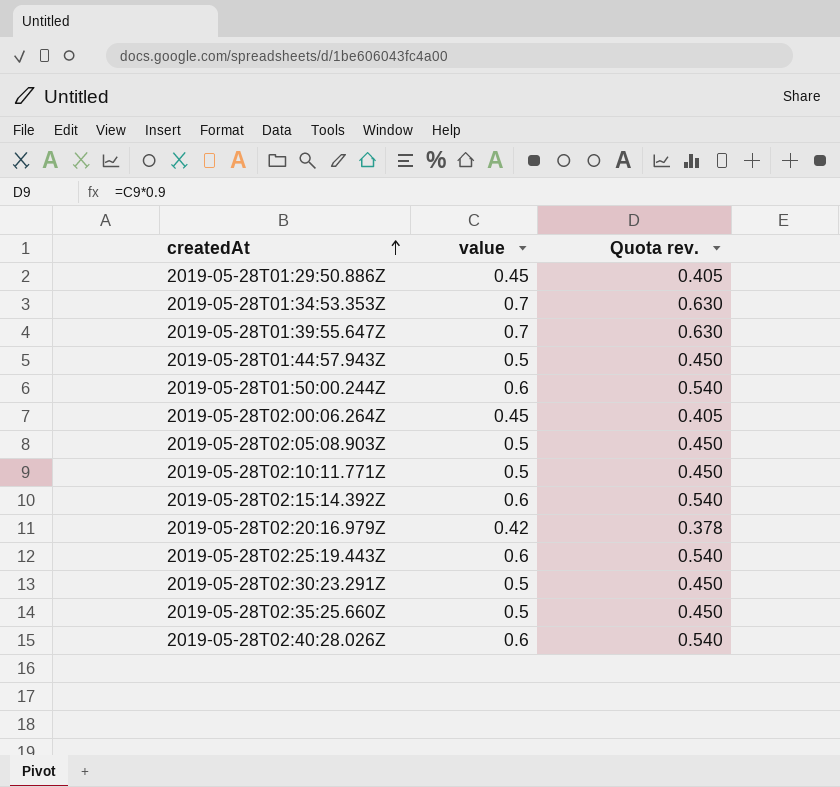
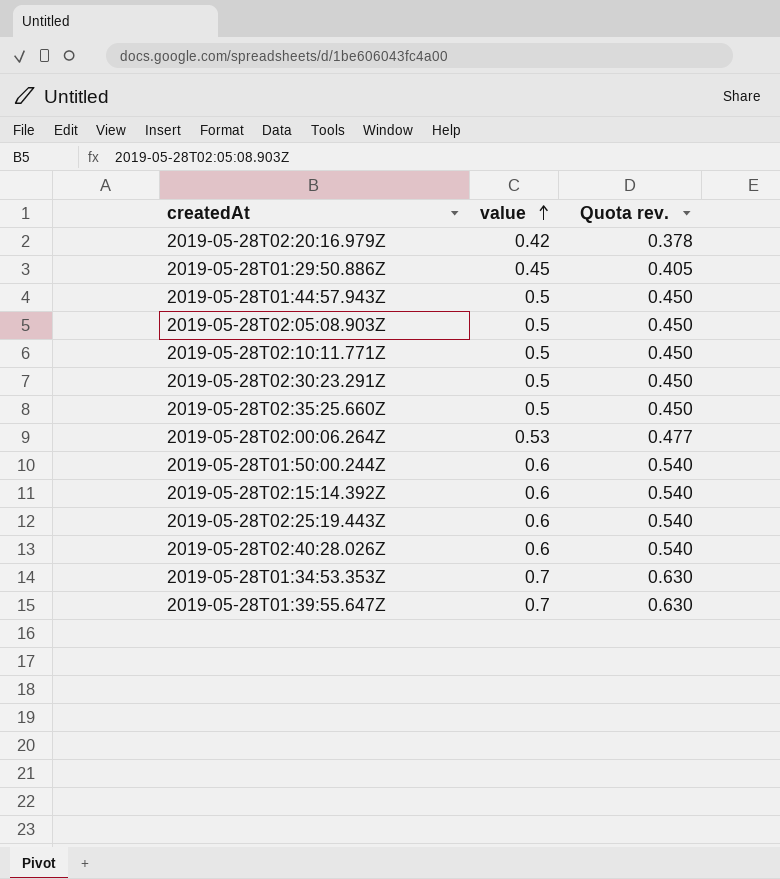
row order: createdAt ascending -> value ascending
2019-05-28T02:00:06.264Z | value: 0.45 -> 0.53
2019-05-28T02:00:06.264Z | Quota rev.: 0.405 -> 0.477

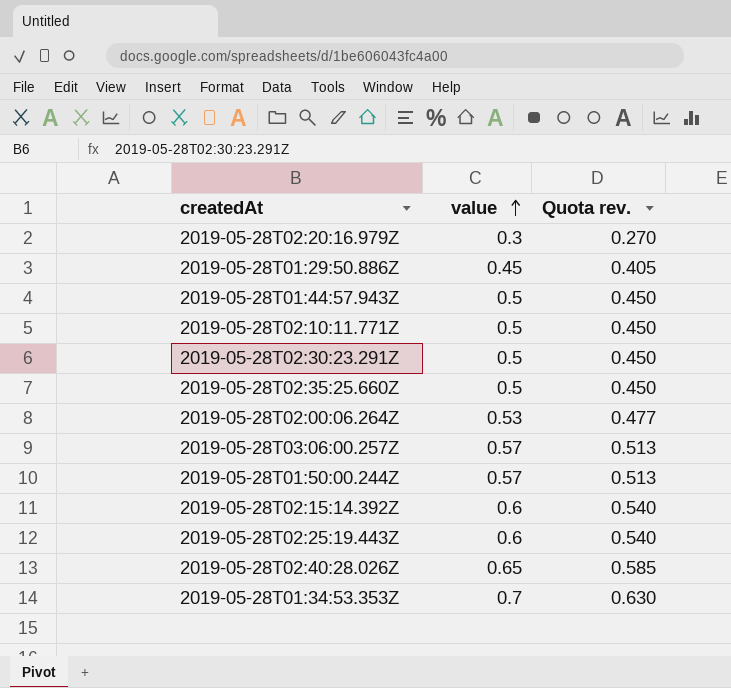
row 2019-05-28T02:05:08.903Z: 0.5 | 0.450 -> none
row 2019-05-28T01:39:55.647Z: 0.7 | 0.630 -> none
2019-05-28T02:20:16.979Z | value: 0.42 -> 0.3
2019-05-28T02:20:16.979Z | Quota rev.: 0.378 -> 0.270
row 2019-05-28T03:06:00.257Z: none -> 0.57 | 0.513
2019-05-28T01:50:00.244Z | value: 0.6 -> 0.57
2019-05-28T01:50:00.244Z | Quota rev.: 0.540 -> 0.513
2019-05-28T02:40:28.026Z | value: 0.6 -> 0.65
2019-05-28T02:40:28.026Z | Quota rev.: 0.540 -> 0.585

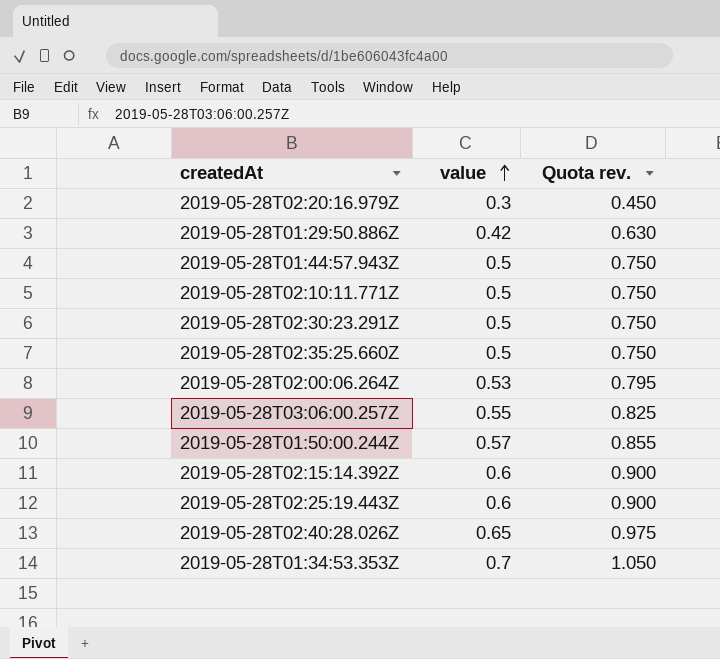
column Quota rev. | formula: [value] * 0.9 -> [value] * 1.5
2019-05-28T01:29:50.886Z | value: 0.45 -> 0.42
2019-05-28T03:06:00.257Z | value: 0.57 -> 0.55

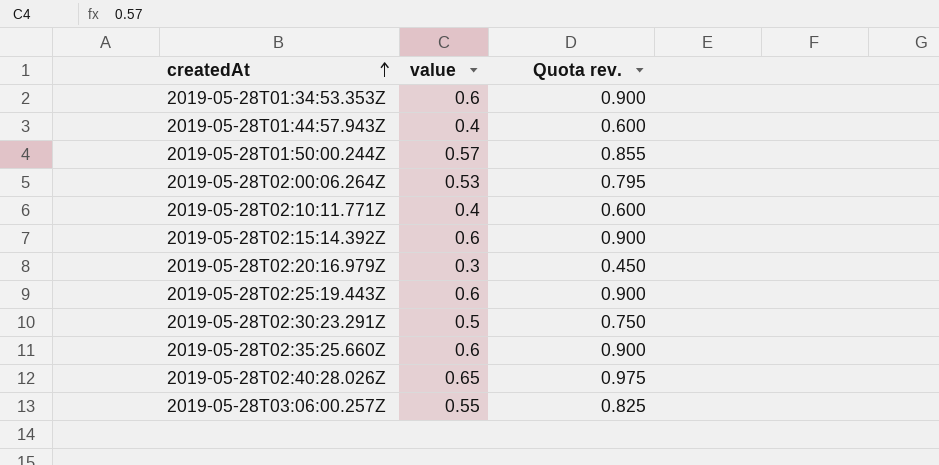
row order: value ascending -> createdAt ascending
row 2019-05-28T01:29:50.886Z: 0.42 | 0.630 -> none
2019-05-28T01:34:53.353Z | value: 0.7 -> 0.6
2019-05-28T01:34:53.353Z | Quota rev.: 1.050 -> 0.900
2019-05-28T01:44:57.943Z | value: 0.5 -> 0.4
2019-05-28T01:44:57.943Z | Quota rev.: 0.750 -> 0.600
2019-05-28T02:10:11.771Z | value: 0.5 -> 0.4
2019-05-28T02:10:11.771Z | Quota rev.: 0.750 -> 0.600
2019-05-28T02:35:25.660Z | value: 0.5 -> 0.6
2019-05-28T02:35:25.660Z | Quota rev.: 0.750 -> 0.900

